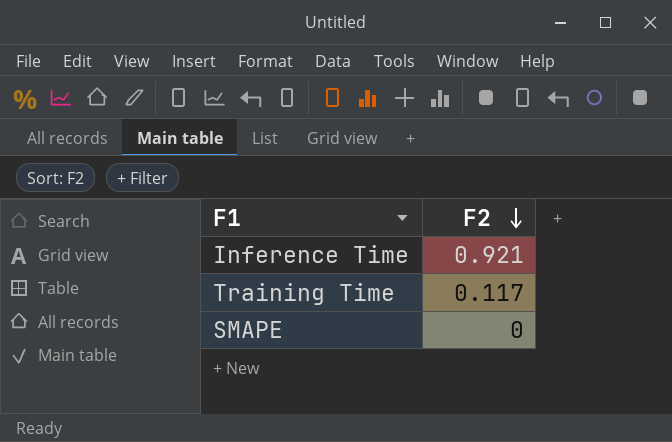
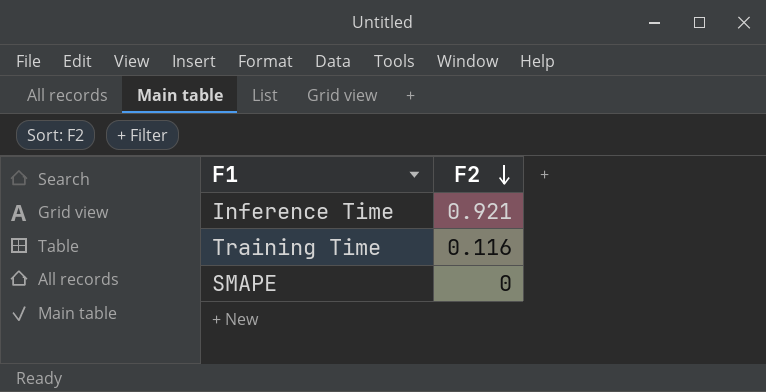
Training Time | F2: 0.117 -> 0.116

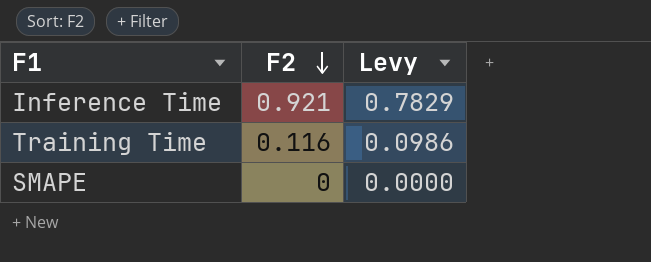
column Levy | formula: none -> [F2] * 0.85

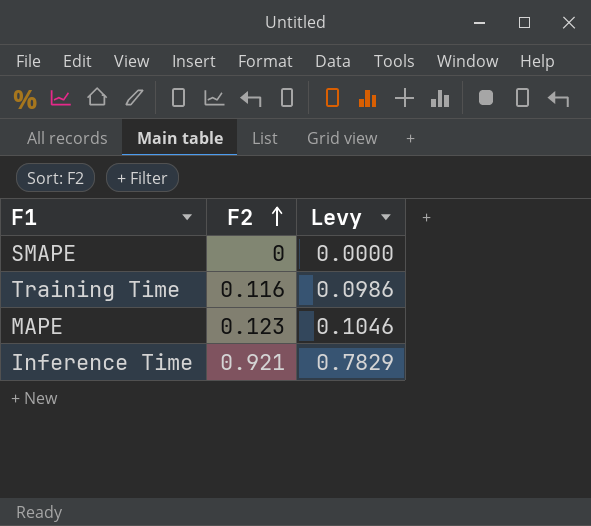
row order: F2 descending -> F2 ascending
row MAPE: none -> 0.123 | 0.1046

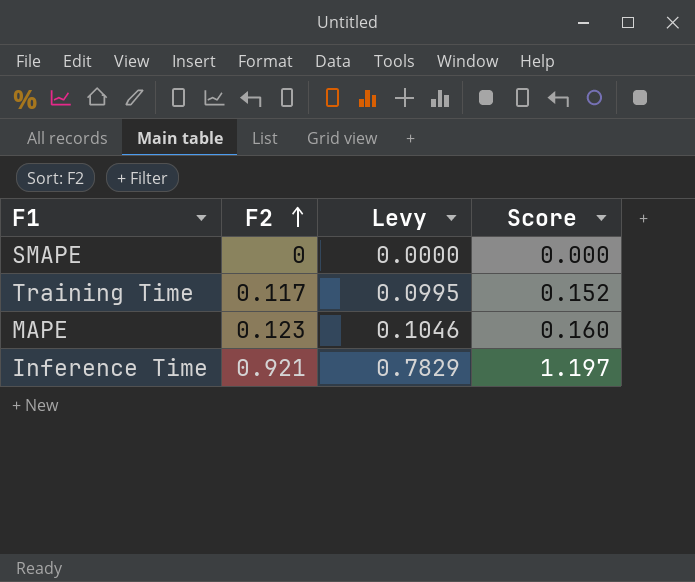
column Score | formula: none -> [F2] * 1.3
Training Time | F2: 0.116 -> 0.117
Training Time | Levy: 0.0986 -> 0.0995

